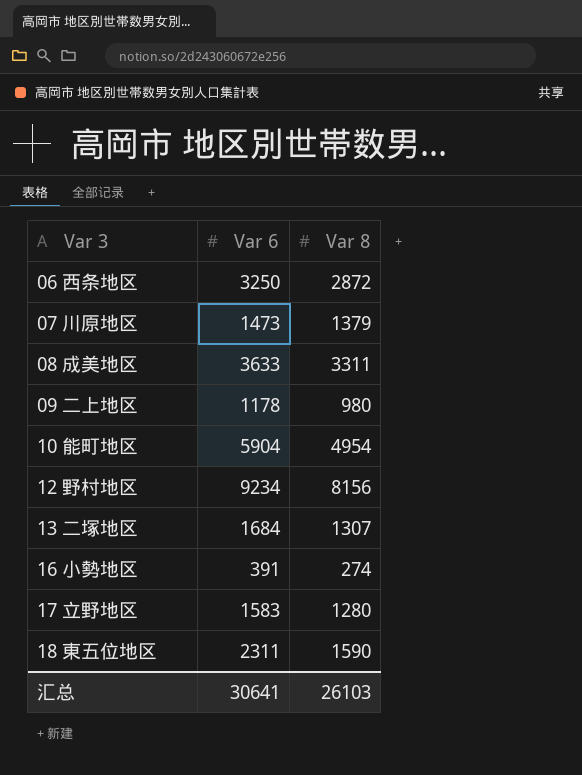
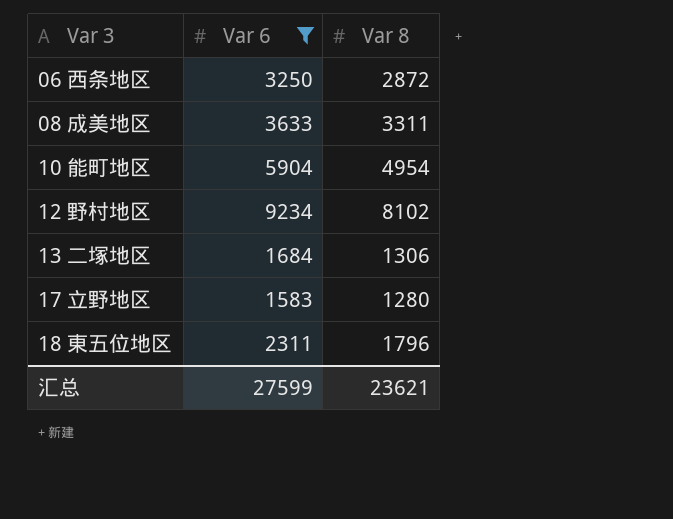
filter: none -> Var 6 >= 1583
12 野村地区 | Var 8: 8156 -> 8102
13 二塚地区 | Var 8: 1307 -> 1306
18 東五位地区 | Var 8: 1590 -> 1796
汇总 | Var 6: 30641 -> 27599
汇总 | Var 8: 26103 -> 23621

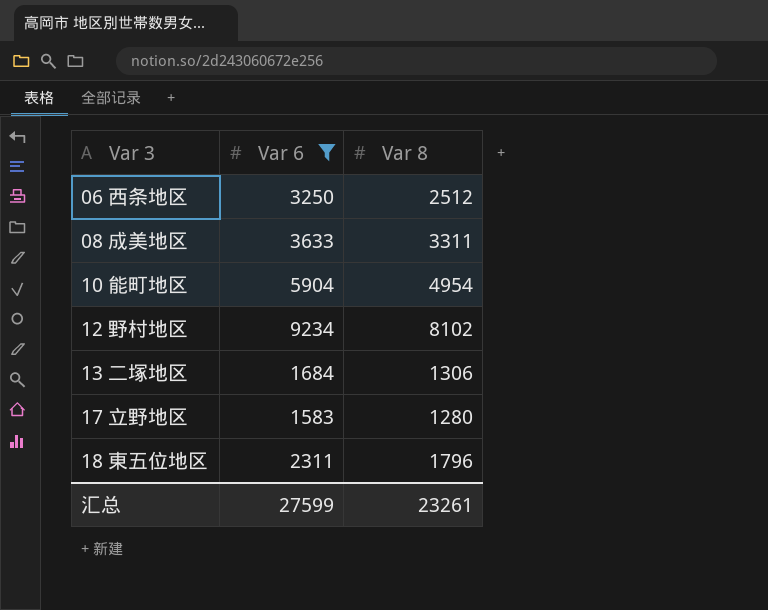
06 西条地区 | Var 8: 2872 -> 2512
汇总 | Var 8: 23621 -> 23261

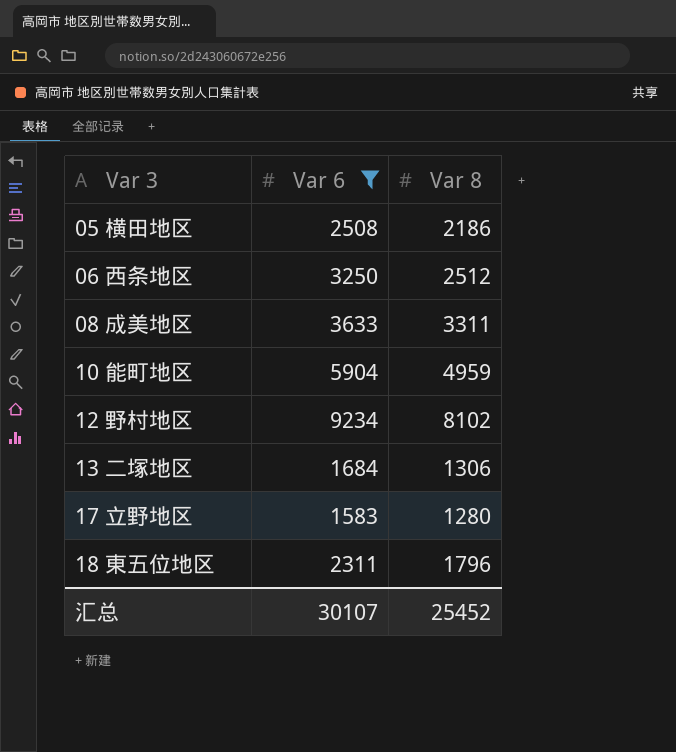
row 05 横田地区: none -> 2508 | 2186
10 能町地区 | Var 8: 4954 -> 4959
汇总 | Var 6: 27599 -> 30107
汇总 | Var 8: 23261 -> 25452

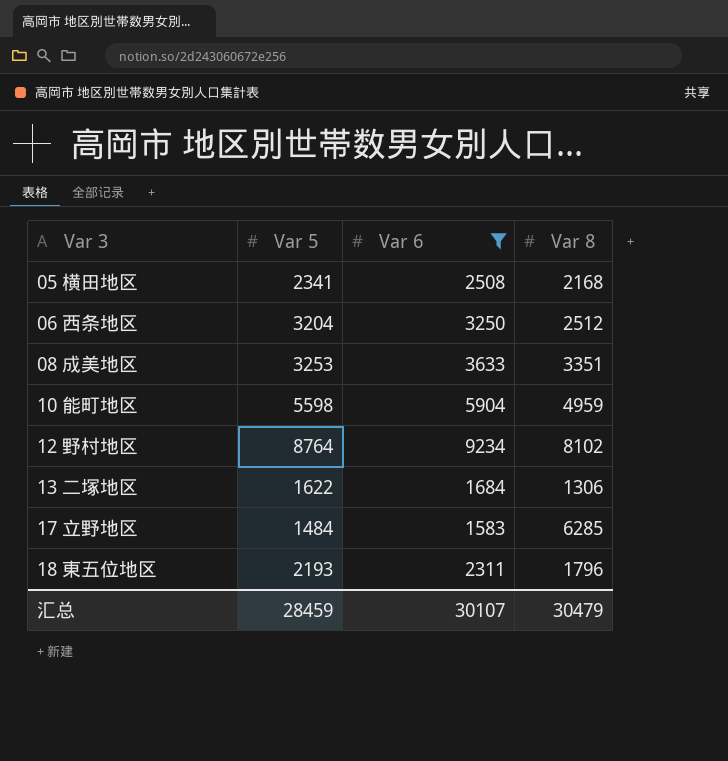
column Var 5 | position: none -> 2
05 横田地区 | Var 8: 2186 -> 2168
08 成美地区 | Var 8: 3311 -> 3351
17 立野地区 | Var 8: 1280 -> 6285
汇总 | Var 8: 25452 -> 30479

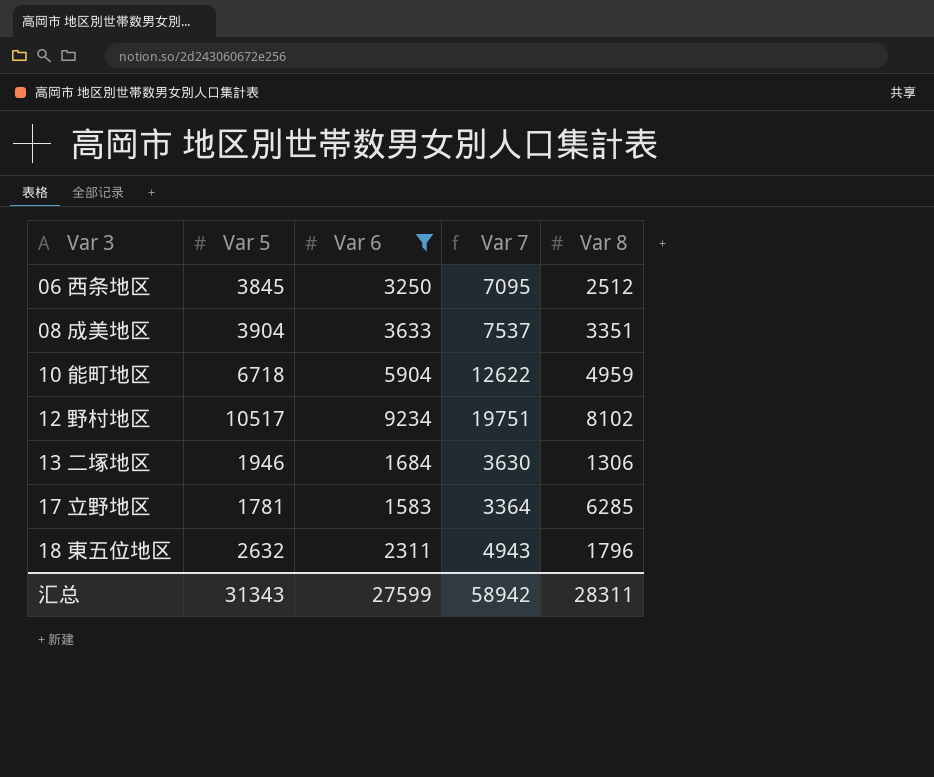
column Var 7 | formula: none -> [Var 5] + [Var 6]
row 05 横田地区: 2341 | 2508 | 2168 -> none
06 西条地区 | Var 5: 3204 -> 3845
08 成美地区 | Var 5: 3253 -> 3904
10 能町地区 | Var 5: 5598 -> 6718
12 野村地区 | Var 5: 8764 -> 10517
13 二塚地区 | Var 5: 1622 -> 1946
17 立野地区 | Var 5: 1484 -> 1781
18 東五位地区 | Var 5: 2193 -> 2632
汇总 | Var 5: 28459 -> 31343
汇总 | Var 6: 30107 -> 27599
汇总 | Var 8: 30479 -> 28311

